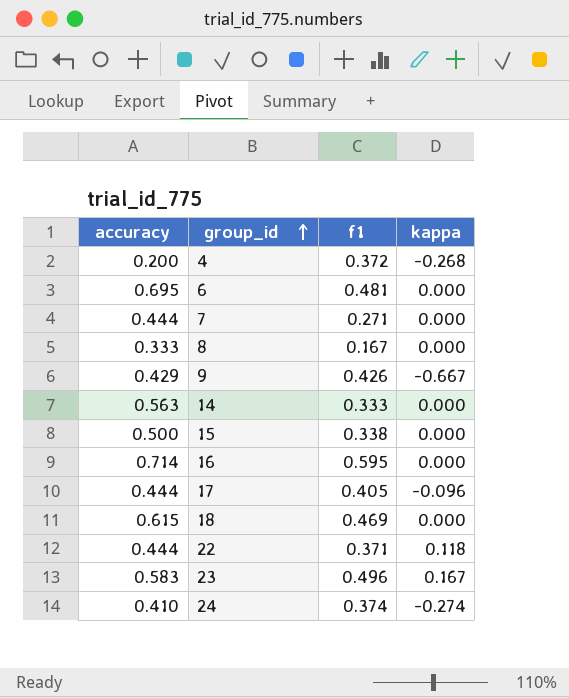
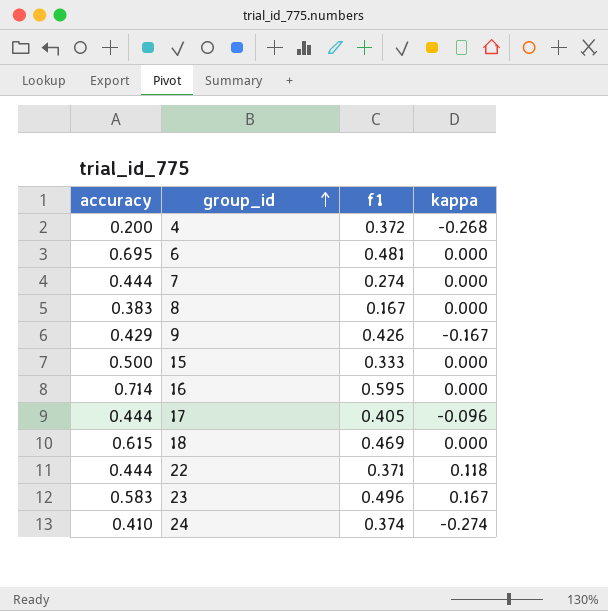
row 14: 0.563 | 0.333 | 0.000 -> none
7 | f1: 0.271 -> 0.274
8 | accuracy: 0.333 -> 0.383
9 | kappa: -0.667 -> -0.167
15 | f1: 0.338 -> 0.333

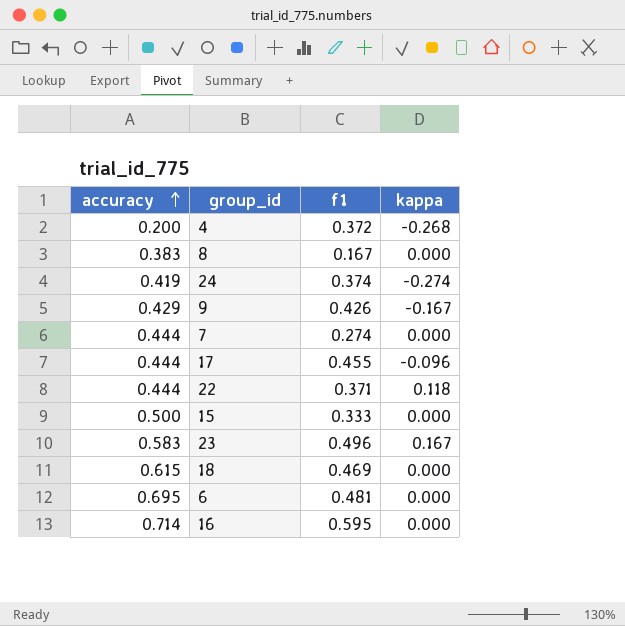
row order: group_id ascending -> accuracy ascending
24 | accuracy: 0.410 -> 0.419
17 | f1: 0.405 -> 0.455

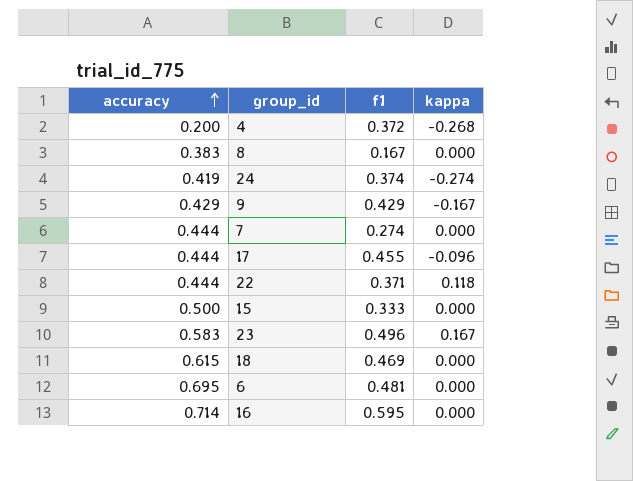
9 | f1: 0.426 -> 0.429

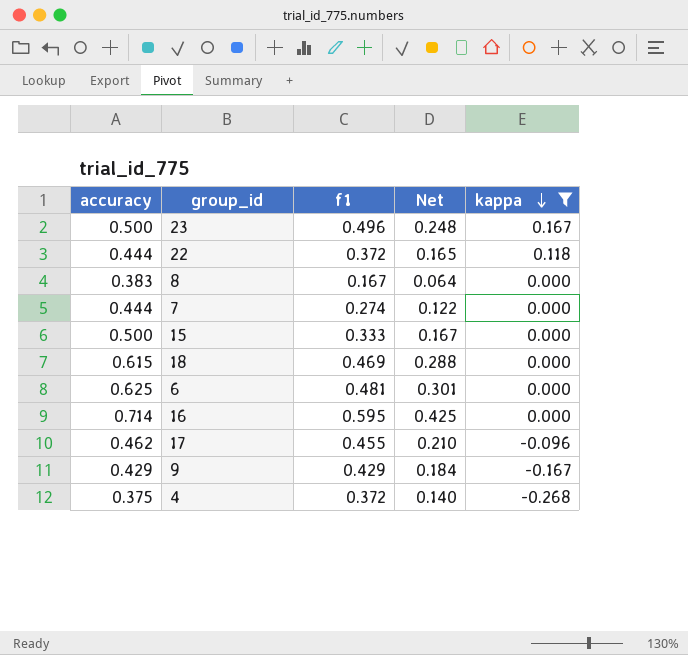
filter: none -> kappa != -0.274
row order: accuracy ascending -> kappa descending
column Net | formula: none -> [accuracy] * [f1]
23 | accuracy: 0.583 -> 0.500
22 | f1: 0.371 -> 0.372
6 | accuracy: 0.695 -> 0.625
17 | accuracy: 0.444 -> 0.462
4 | accuracy: 0.200 -> 0.375

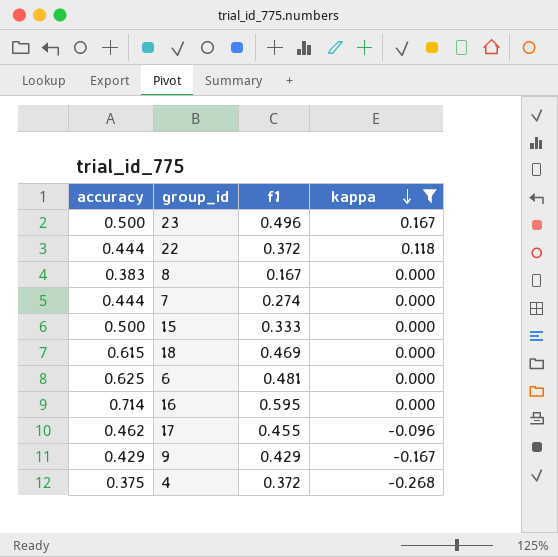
column Net | formula: [accuracy] * [f1] -> none

